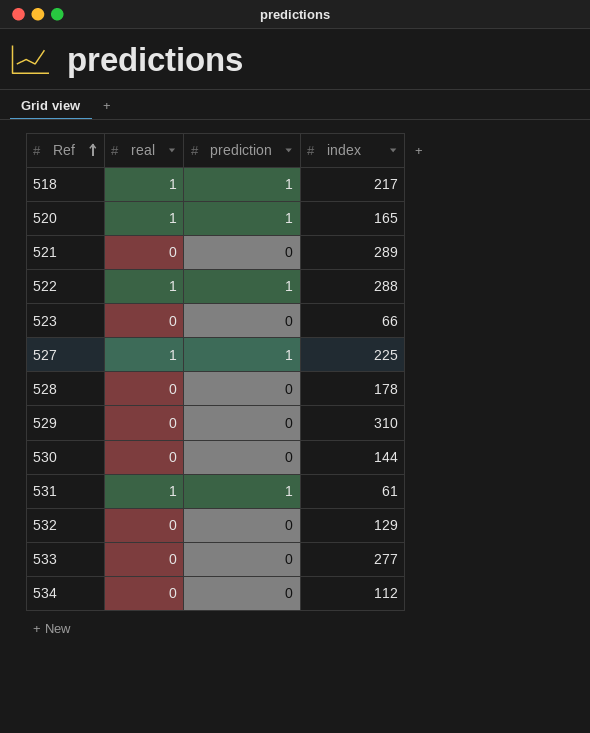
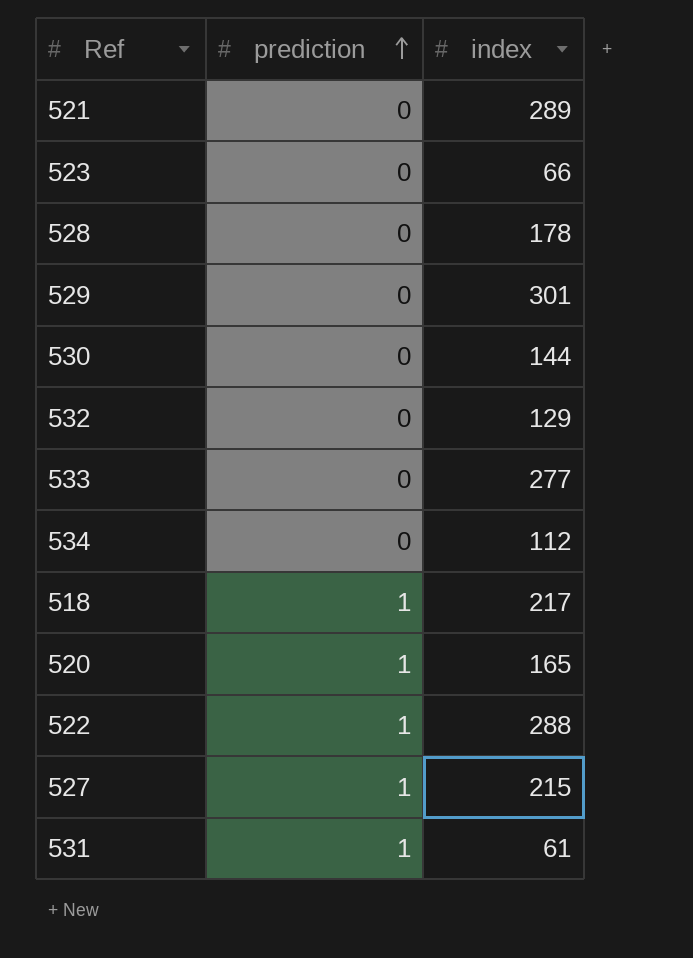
row order: Ref ascending -> prediction ascending
column real | position: 2 -> none
529 | index: 310 -> 301
527 | index: 225 -> 215

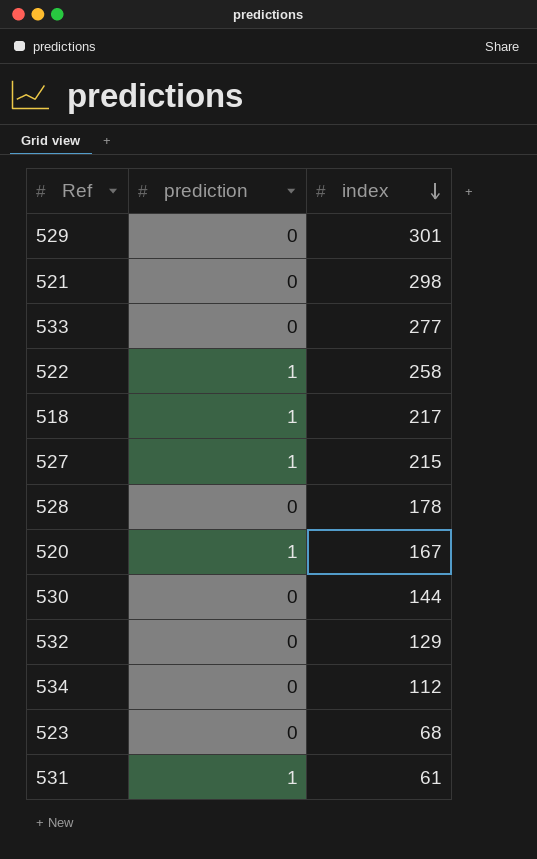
row order: prediction ascending -> index descending
521 | index: 289 -> 298
522 | index: 288 -> 258
520 | index: 165 -> 167
523 | index: 66 -> 68

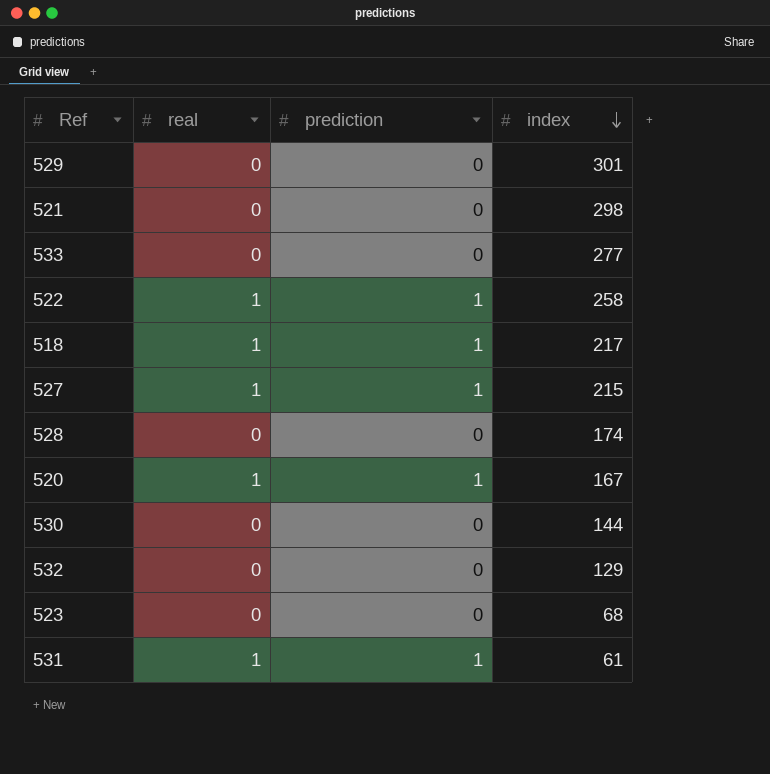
column real | position: none -> 2
row 534: 0 | 112 -> none
528 | index: 178 -> 174

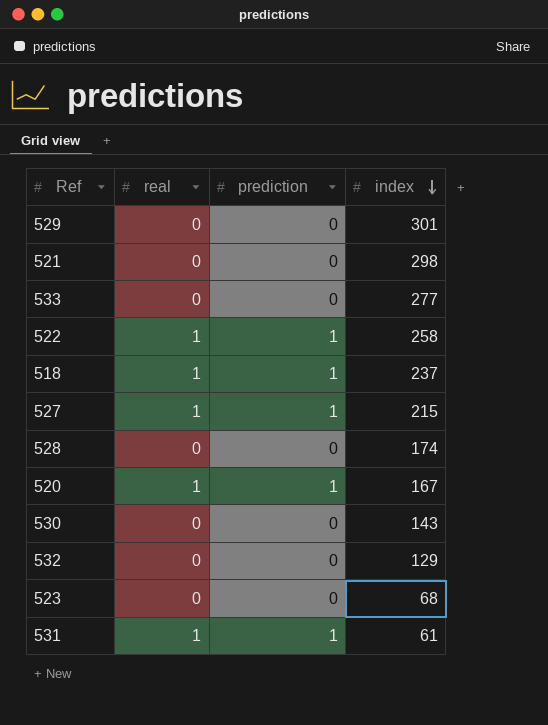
518 | index: 217 -> 237
530 | index: 144 -> 143

